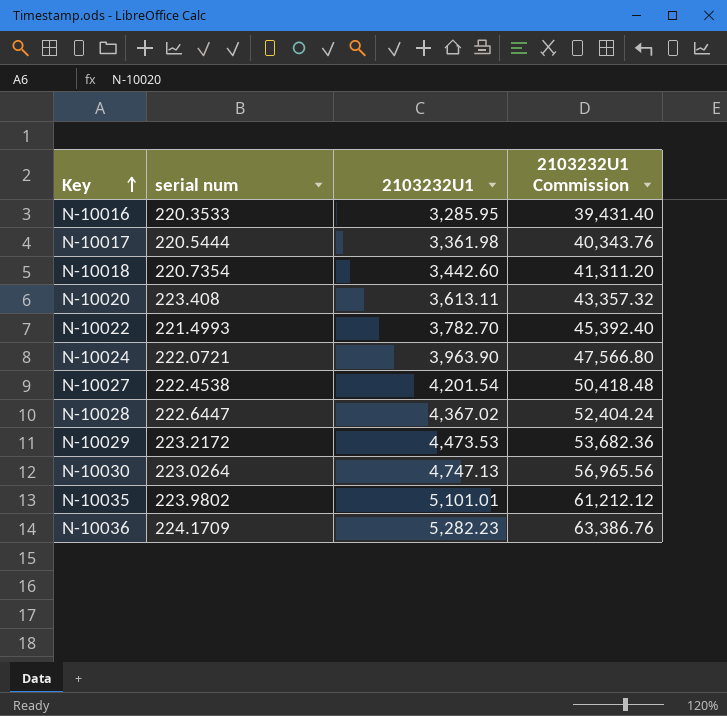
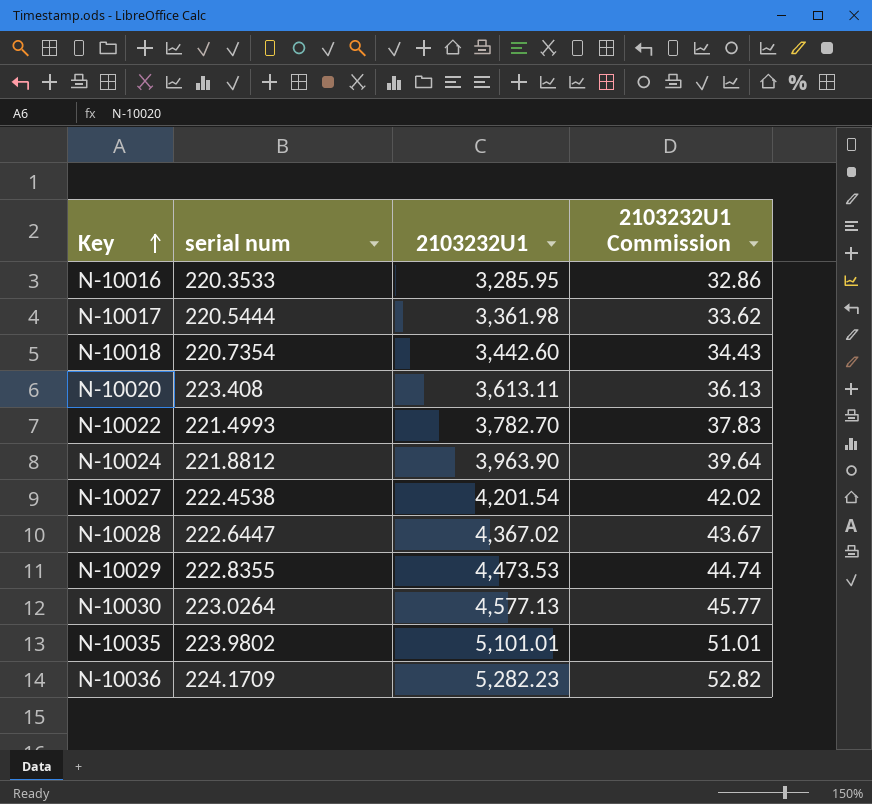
column 2103232U1 Commission | formula: [2103232U1] * 12 -> [2103232U1] * 0.01
N-10024 | serial num: 222.0721 -> 221.8812
N-10029 | serial num: 223.2172 -> 222.8355
N-10030 | 2103232U1: 4,747.13 -> 4,577.13

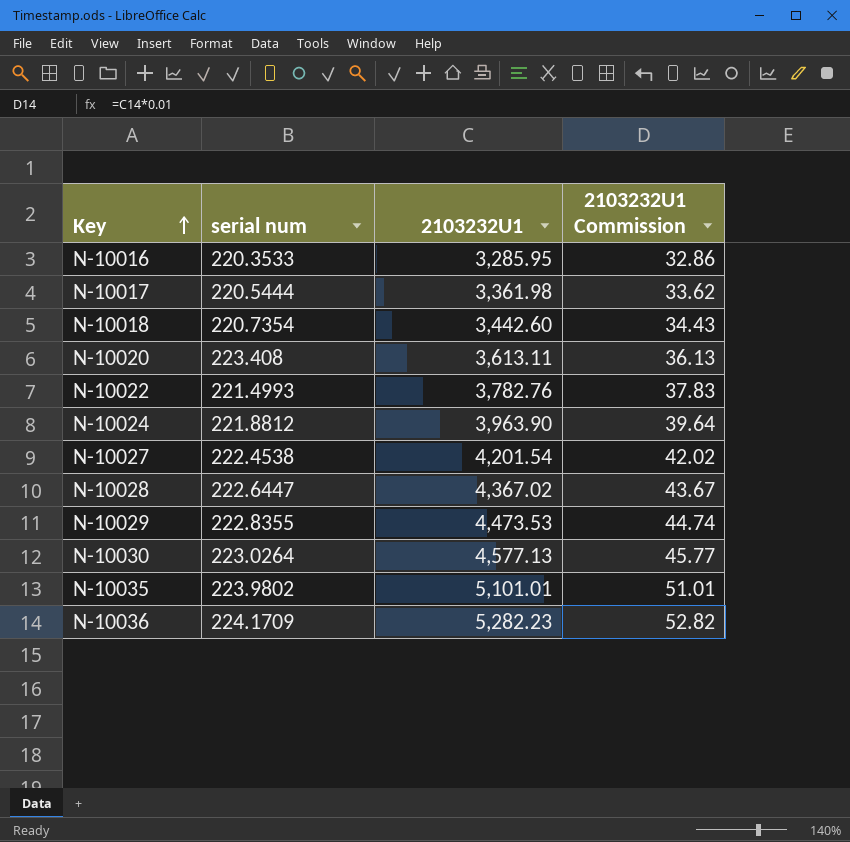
N-10022 | 2103232U1: 3,782.70 -> 3,782.76

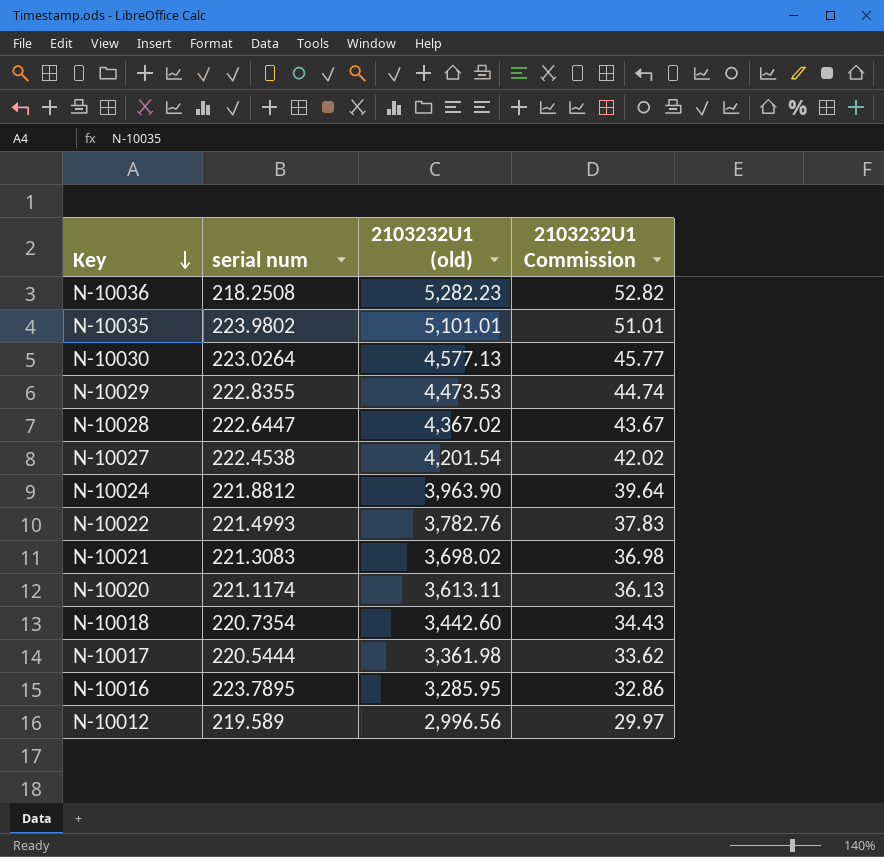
row order: Key ascending -> Key descending
column name: 2103232U1 -> 2103232U1 (old)
N-10036 | serial num: 224.1709 -> 218.2508
row N-10021: none -> 221.3083 | 3,698.02 | 36.98
N-10020 | serial num: 223.408 -> 221.1174
N-10016 | serial num: 220.3533 -> 223.7895
row N-10012: none -> 219.589 | 2,996.56 | 29.97

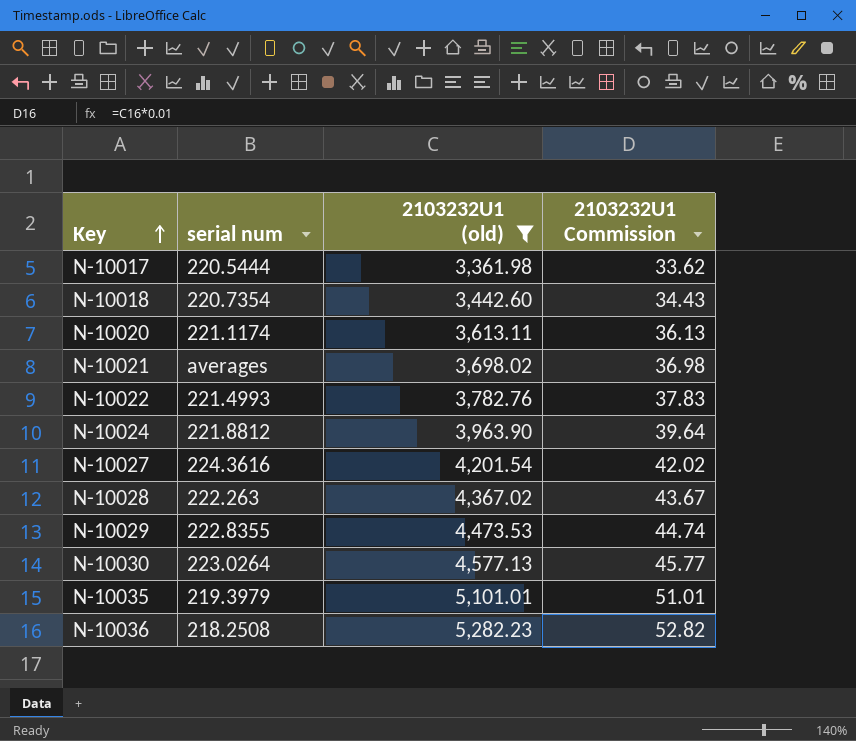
filter: none -> 2103232U1 (old) >= 3,361.98
row order: Key descending -> Key ascending
N-10021 | serial num: 221.3083 -> averages
N-10027 | serial num: 222.4538 -> 224.3616
N-10028 | serial num: 222.6447 -> 222.263
N-10035 | serial num: 223.9802 -> 219.3979

